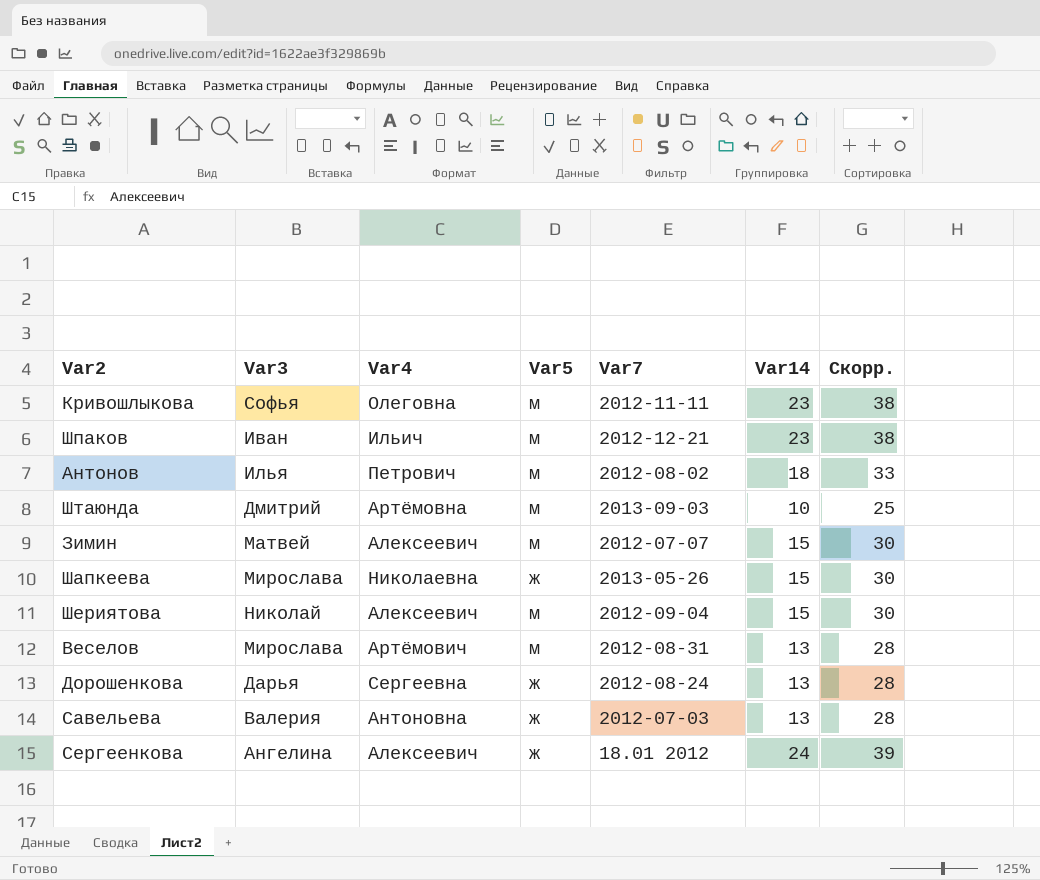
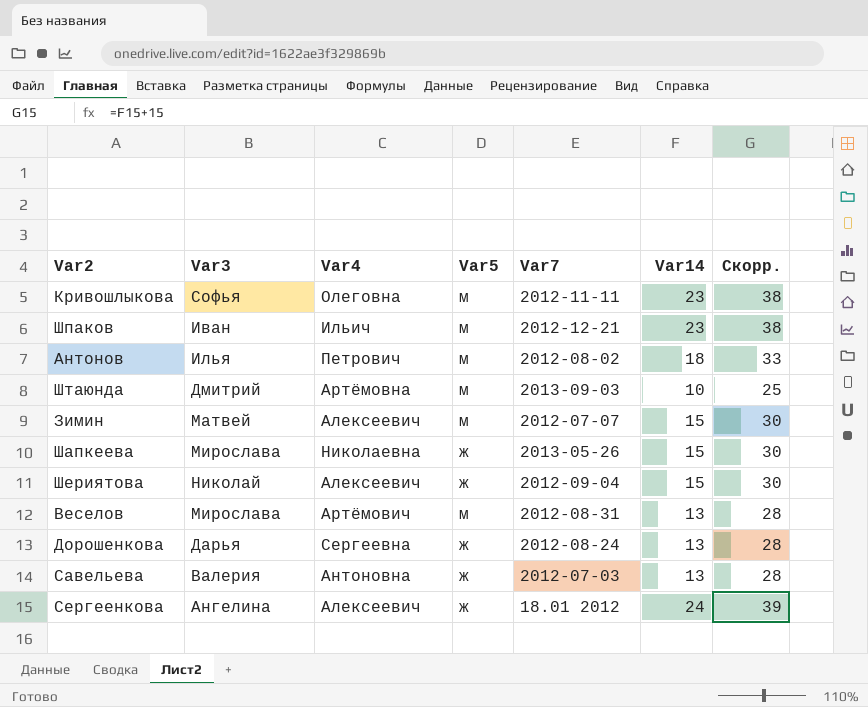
Шериятова | Var5: м -> ж

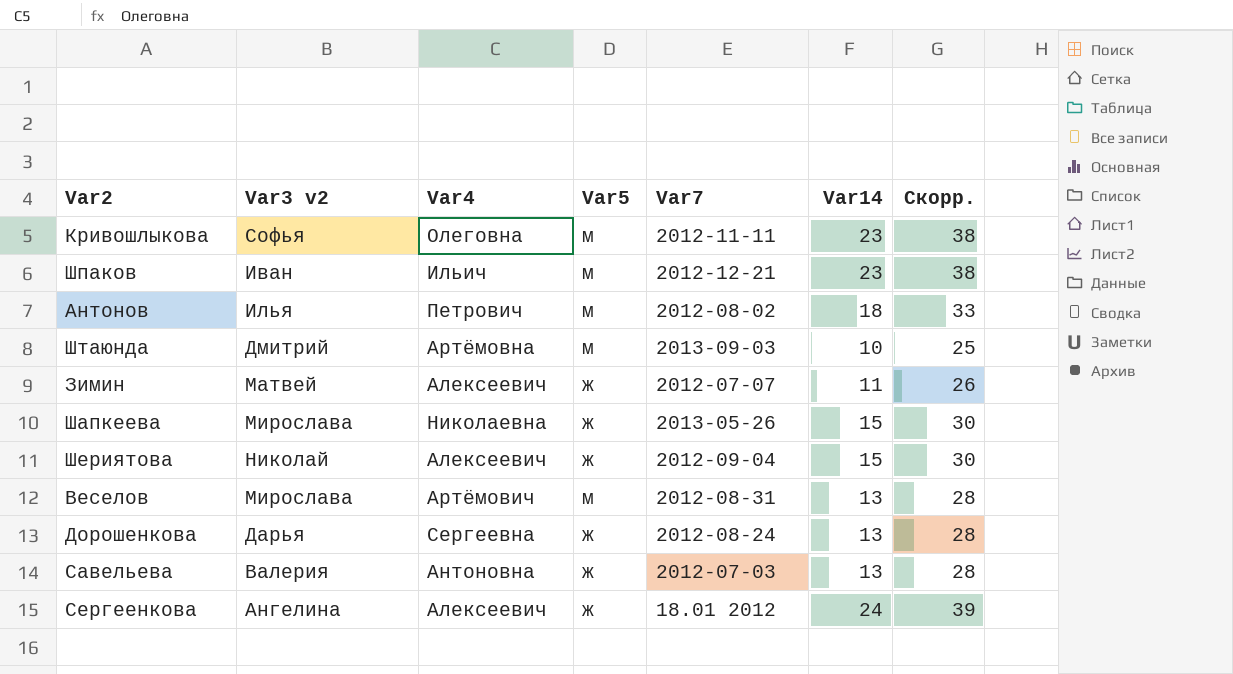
column name: Var3 -> Var3 v2
Зимин | Var5: м -> ж
Зимин | Var14: 15 -> 11
Зимин | Скорр.: 30 -> 26

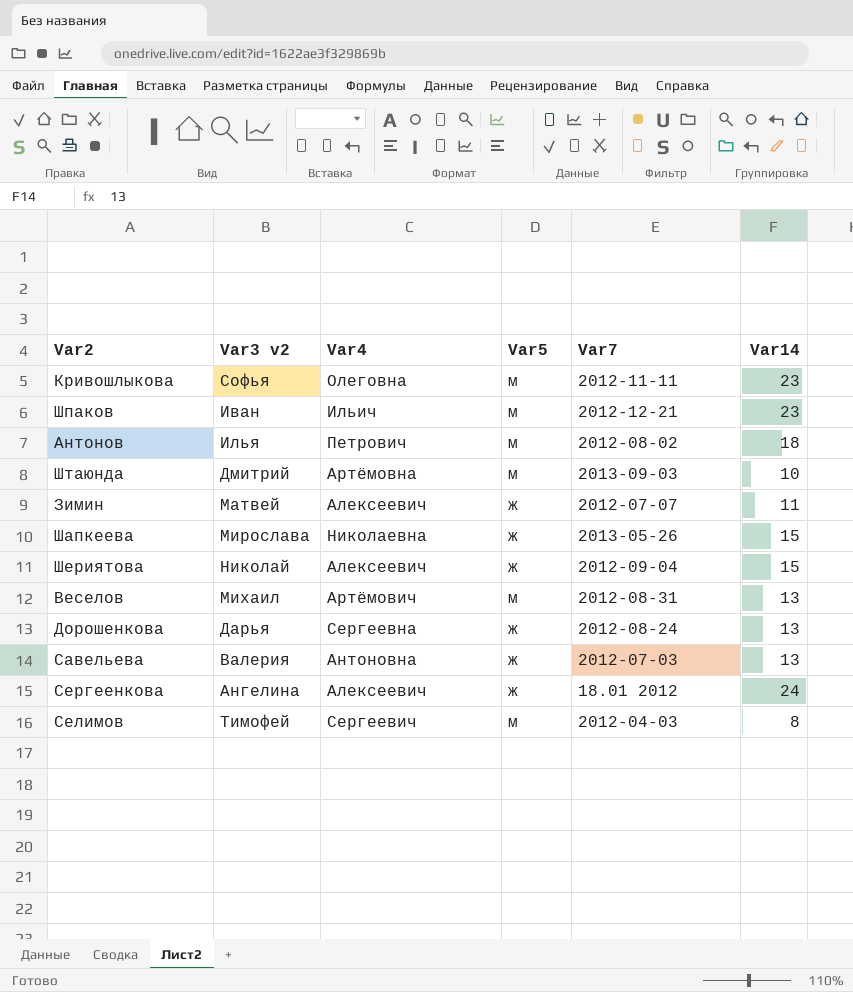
column Скорр. | formula: [Var14] + 15 -> none
Веселов | Var3 v2: Мирослава -> Михаил
row Селимов: none -> Тимофей | Сергеевич | м | 2012-04-03 | 8

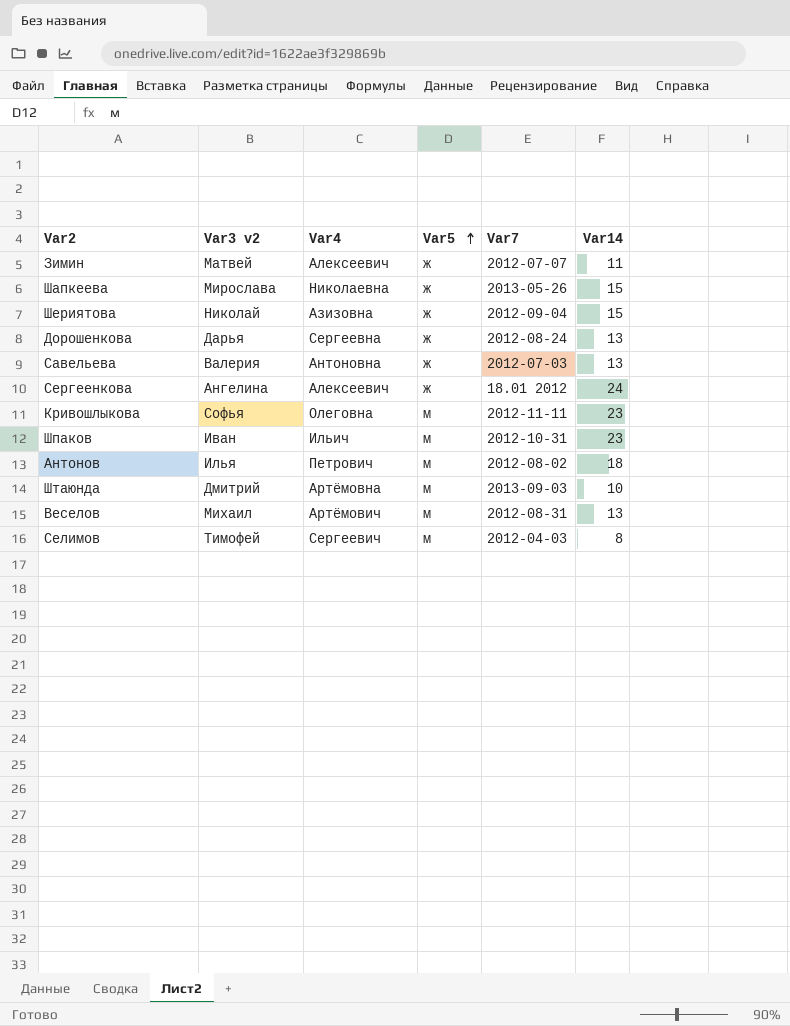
row order: none -> Var5 ascending
Шериятова | Var4: Алексеевич -> Азизовна
Шпаков | Var7: 2012-12-21 -> 2012-10-31

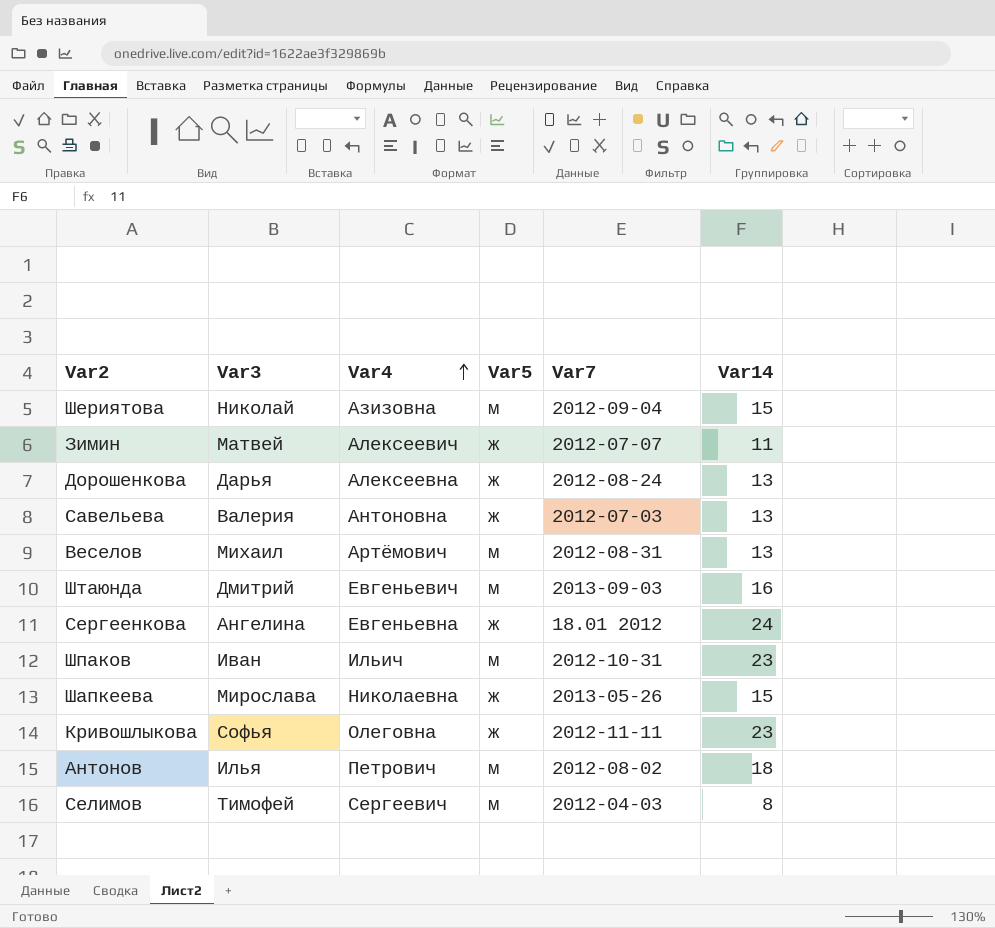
row order: Var5 ascending -> Var4 ascending
column name: Var3 v2 -> Var3
Шериятова | Var5: ж -> м
Дорошенкова | Var4: Сергеевна -> Алексеевна
Штаюнда | Var4: Артёмовна -> Евгеньевич
Штаюнда | Var14: 10 -> 16
Сергеенкова | Var4: Алексеевич -> Евгеньевна
Кривошлыкова | Var5: м -> ж

